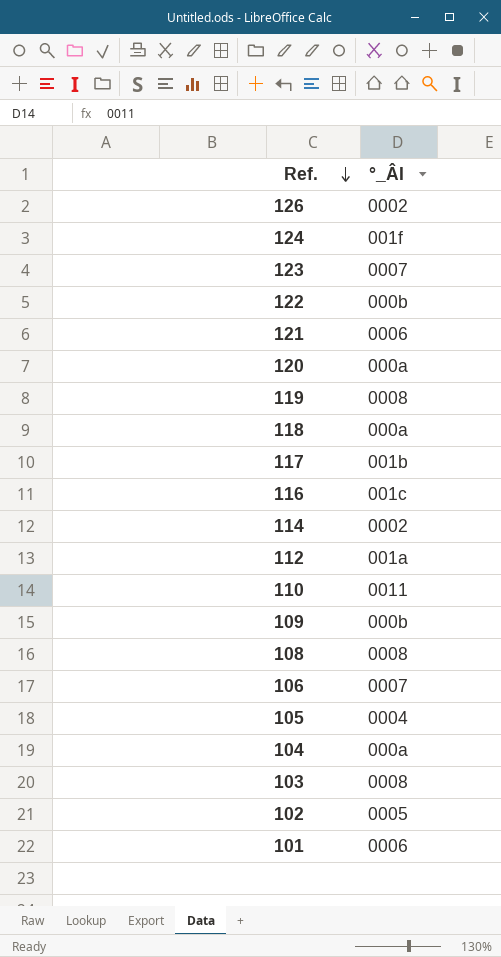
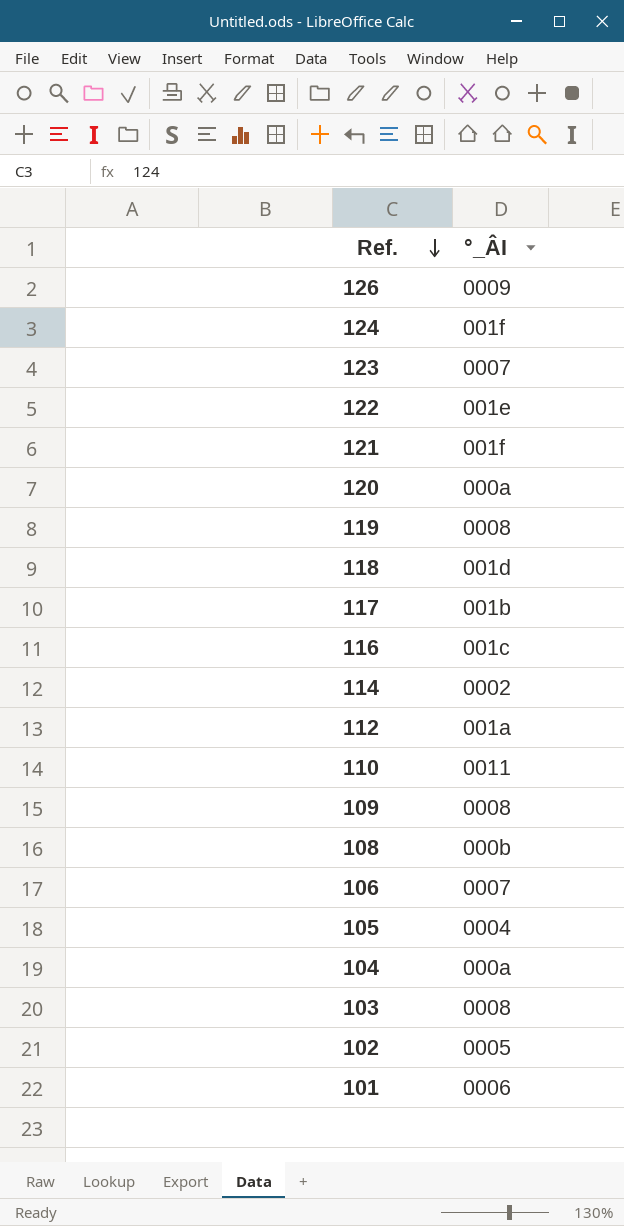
126 | °_ÂI: 0002 -> 0009
122 | °_ÂI: 000b -> 001e
121 | °_ÂI: 0006 -> 001f
118 | °_ÂI: 000a -> 001d
109 | °_ÂI: 000b -> 0008
108 | °_ÂI: 0008 -> 000b

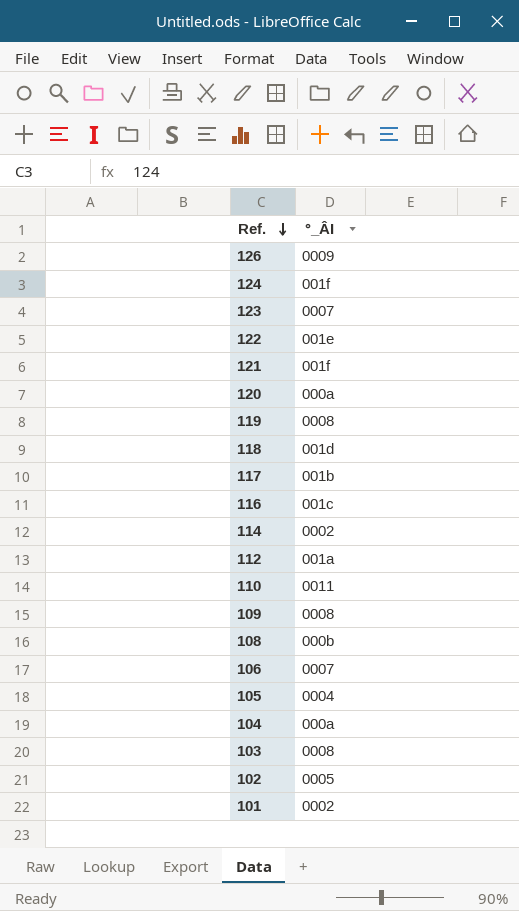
101 | °_ÂI: 0006 -> 0002

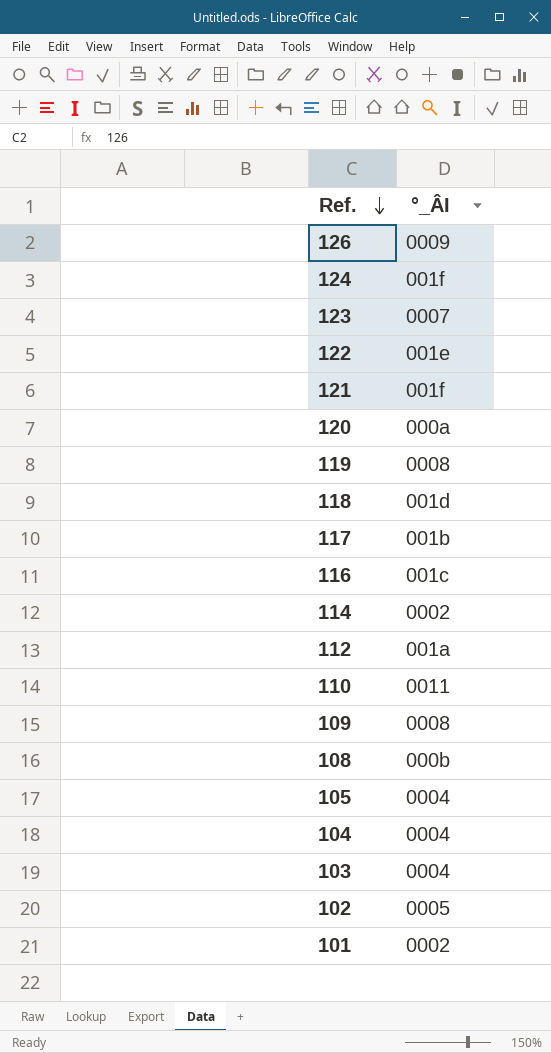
row 106: 0007 -> none
104 | °_ÂI: 000a -> 0004
103 | °_ÂI: 0008 -> 0004

